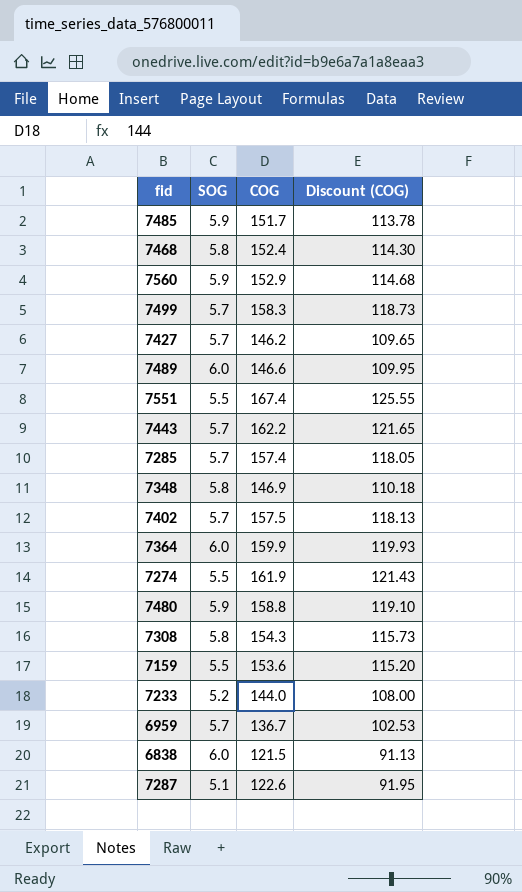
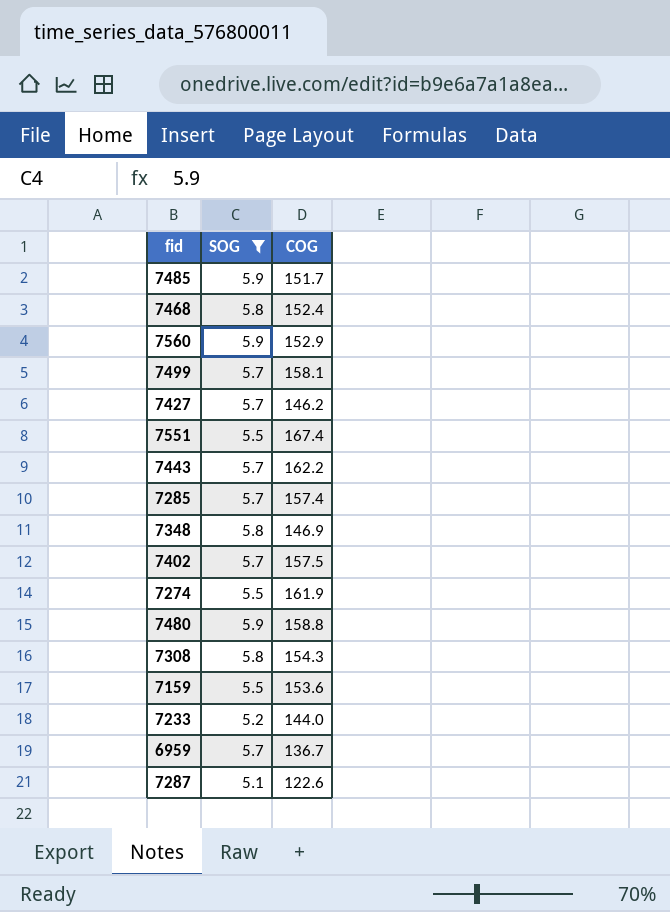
filter: none -> SOG != 6.0
column Discount (COG) | formula: [COG] * 0.75 -> none
7499 | COG: 158.3 -> 158.1

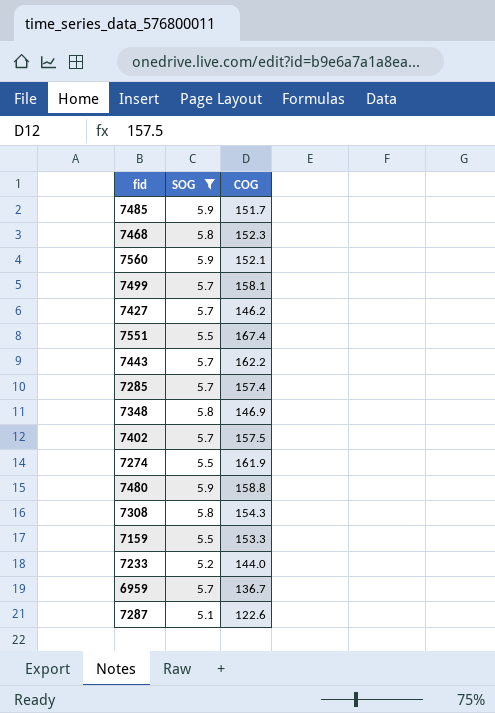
7468 | COG: 152.4 -> 152.3
7560 | COG: 152.9 -> 152.1
7159 | COG: 153.6 -> 153.3

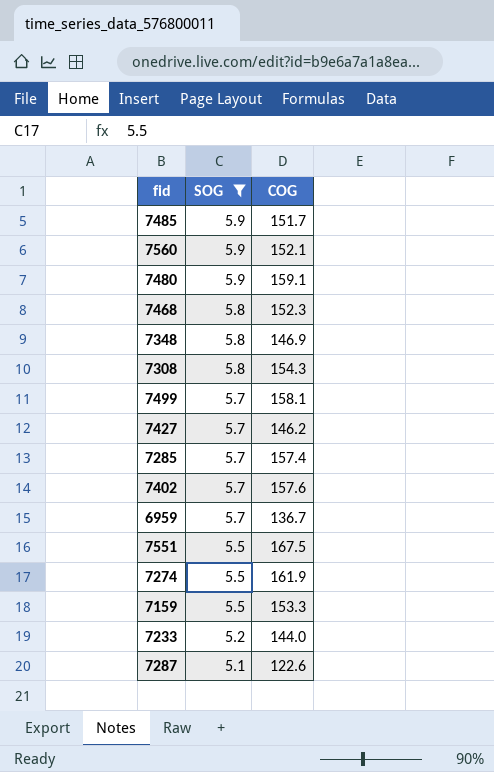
row order: none -> SOG descending
row 7443: 5.7 | 162.2 -> none
7480 | COG: 158.8 -> 159.1
7402 | COG: 157.5 -> 157.6
7551 | COG: 167.4 -> 167.5

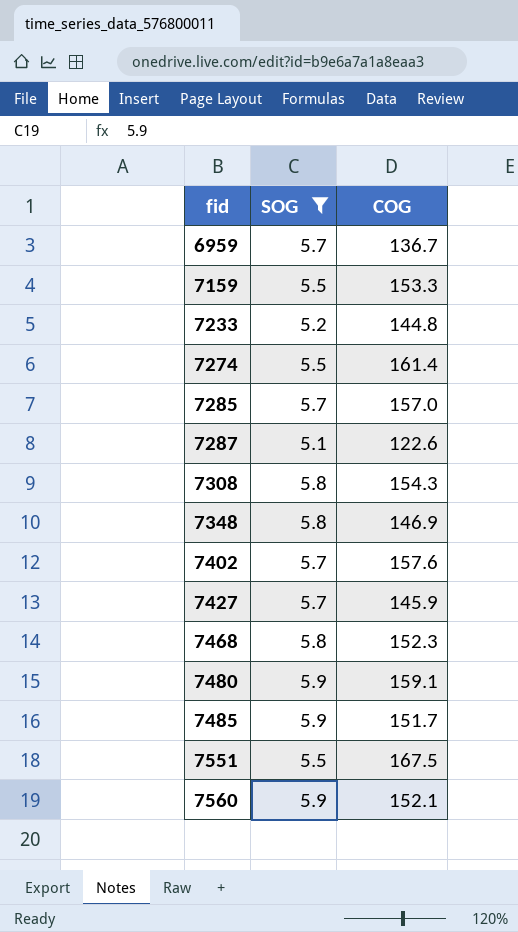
row order: SOG descending -> fid ascending
row 7499: 5.7 | 158.1 -> none
7233 | COG: 144.0 -> 144.8
7274 | COG: 161.9 -> 161.4
7285 | COG: 157.4 -> 157.0
7427 | COG: 146.2 -> 145.9

